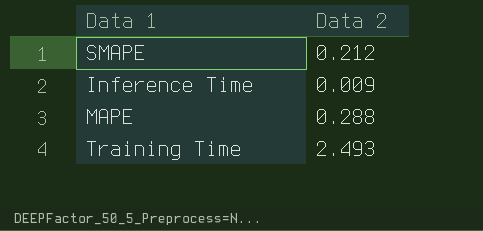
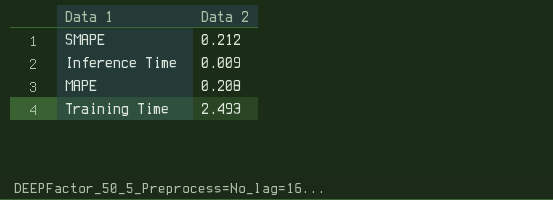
MAPE | Data 2: 0.288 -> 0.208

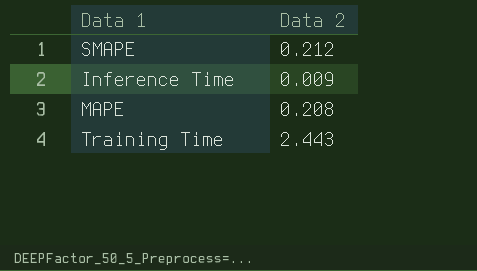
Training Time | Data 2: 2.493 -> 2.443

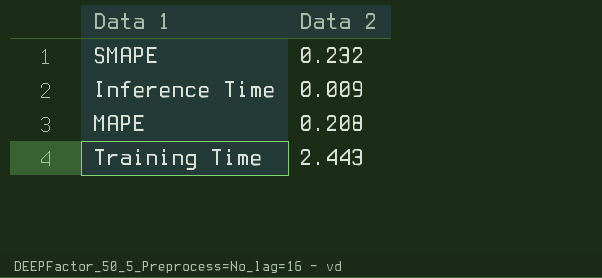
SMAPE | Data 2: 0.212 -> 0.232

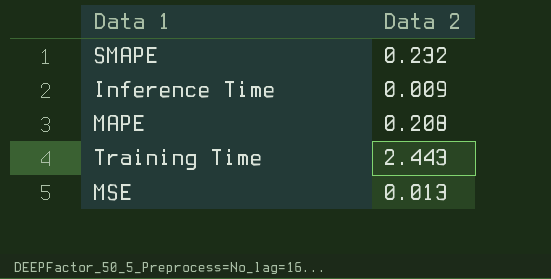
row MSE: none -> 0.013

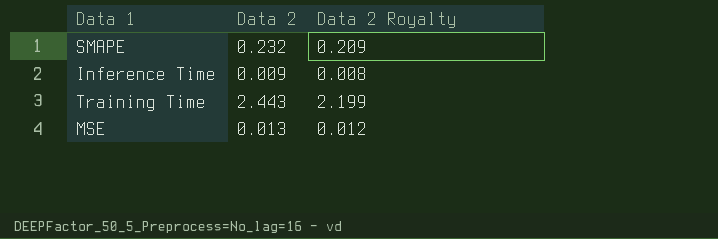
column Data 2 Royalty | formula: none -> [Data 2] * 0.9
row MAPE: 0.208 -> none

